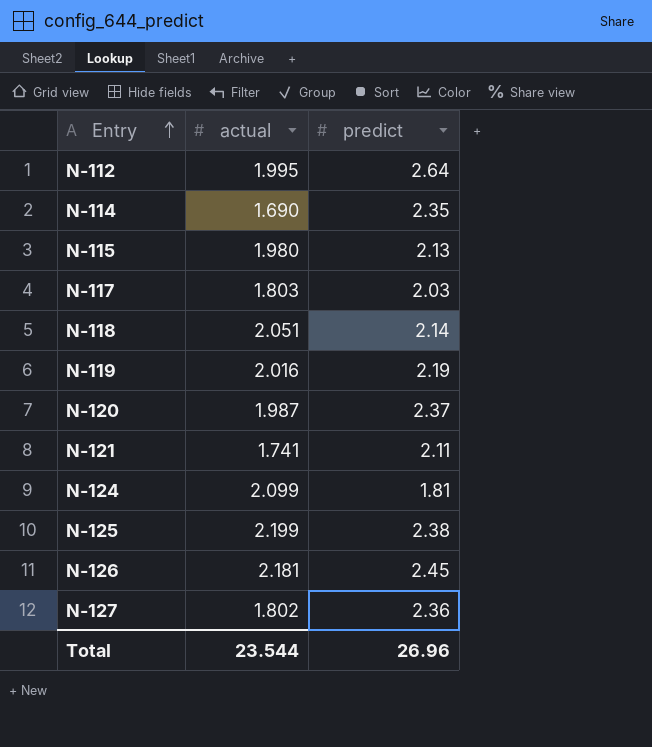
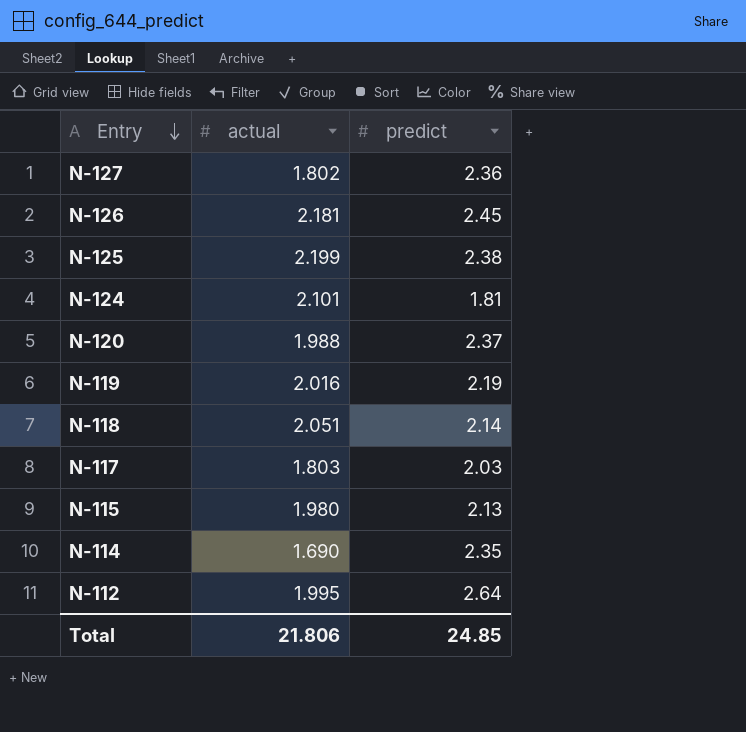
row order: Entry ascending -> Entry descending
row N-121: 1.741 | 2.11 -> none
N-124 | actual: 2.099 -> 2.101
N-120 | actual: 1.987 -> 1.988
Total | actual: 23.544 -> 21.806
Total | predict: 26.96 -> 24.85

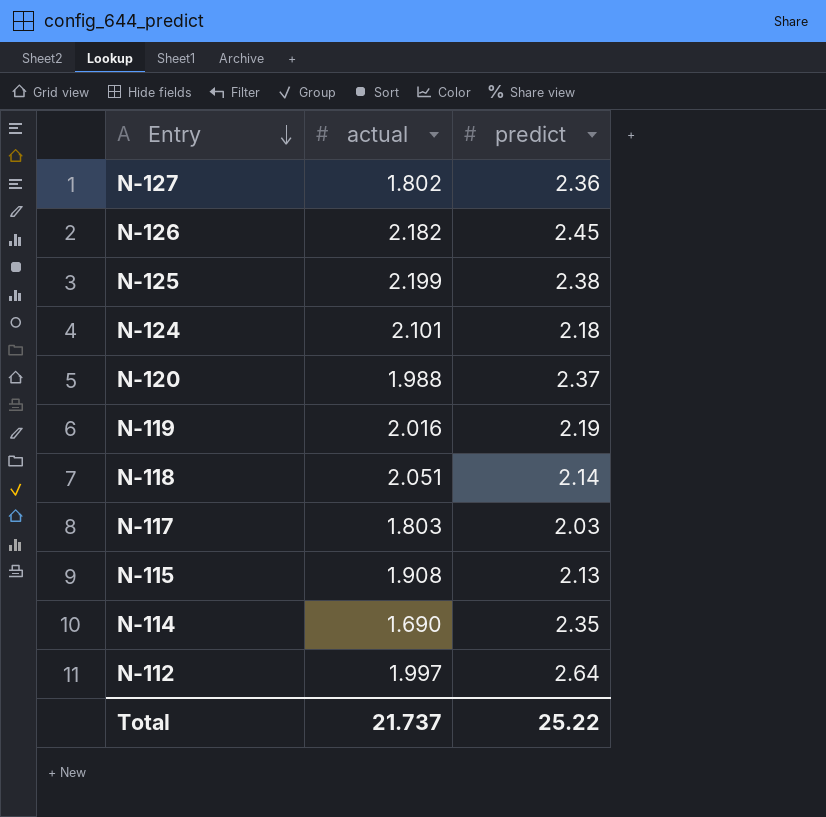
N-126 | actual: 2.181 -> 2.182
N-124 | predict: 1.81 -> 2.18
N-115 | actual: 1.980 -> 1.908
N-112 | actual: 1.995 -> 1.997
Total | actual: 21.806 -> 21.737
Total | predict: 24.85 -> 25.22

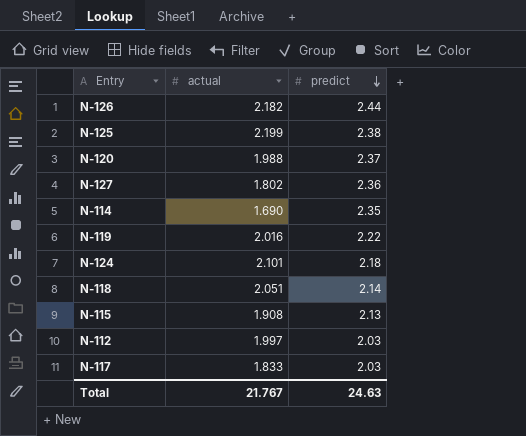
row order: Entry descending -> predict descending
N-126 | predict: 2.45 -> 2.44
N-119 | predict: 2.19 -> 2.22
N-112 | predict: 2.64 -> 2.03
N-117 | actual: 1.803 -> 1.833
Total | actual: 21.737 -> 21.767
Total | predict: 25.22 -> 24.63

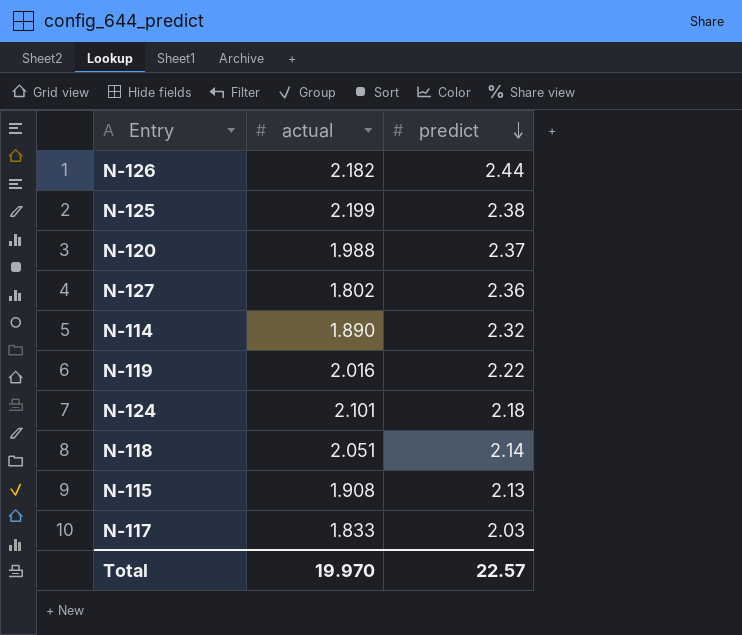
row N-112: 1.997 | 2.03 -> none
N-114 | actual: 1.690 -> 1.890
N-114 | predict: 2.35 -> 2.32
Total | actual: 21.767 -> 19.970
Total | predict: 24.63 -> 22.57

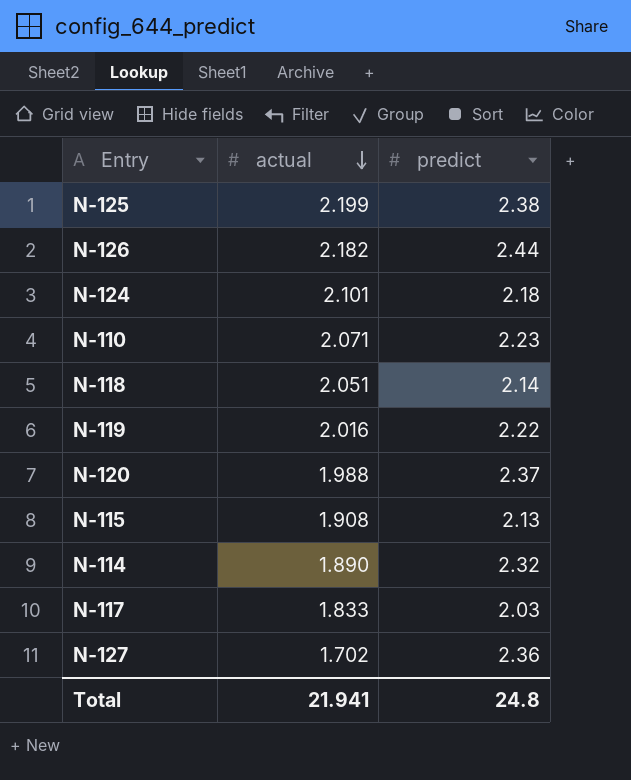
row order: predict descending -> actual descending
row N-110: none -> 2.071 | 2.23
N-127 | actual: 1.802 -> 1.702
Total | actual: 19.970 -> 21.941
Total | predict: 22.57 -> 24.8

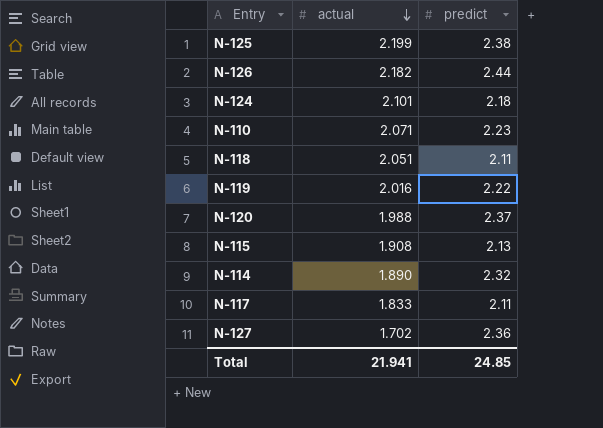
N-118 | predict: 2.14 -> 2.11
N-117 | predict: 2.03 -> 2.11
Total | predict: 24.8 -> 24.85

